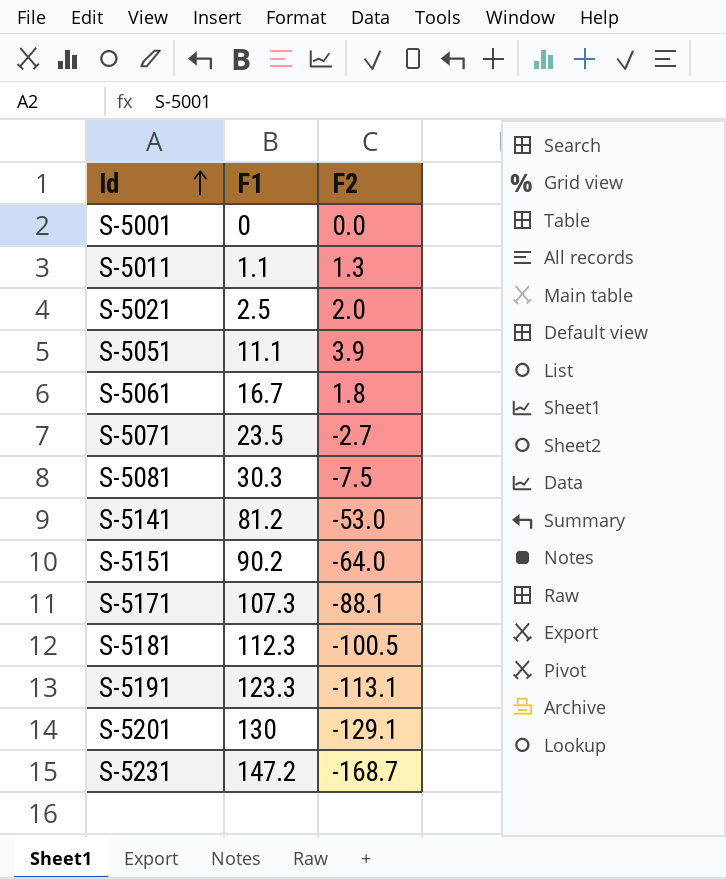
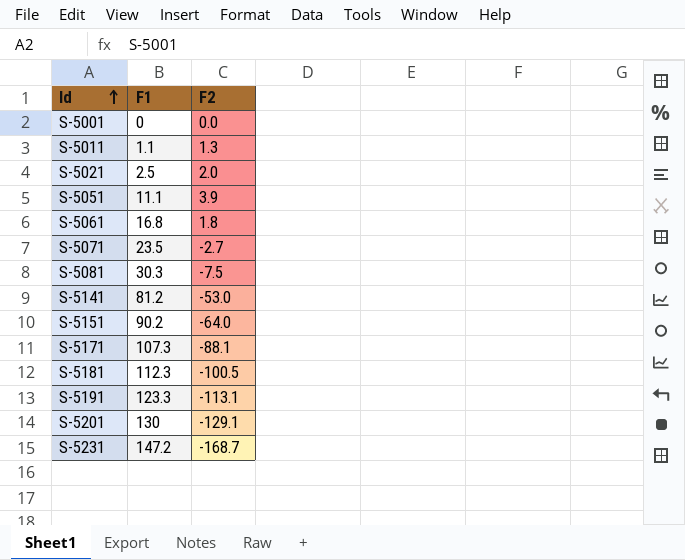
S-5061 | F1: 16.7 -> 16.8

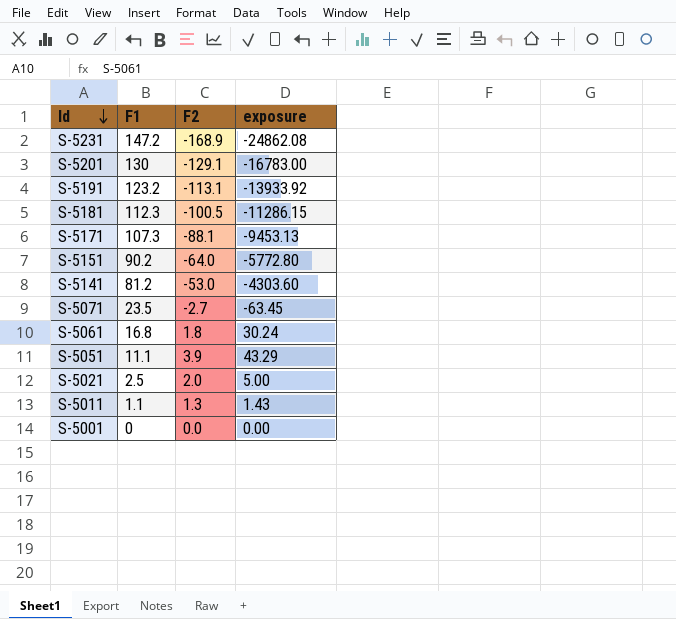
row order: Id ascending -> Id descending
column exposure | formula: none -> [F1] * [F2]
row S-5081: 30.3 | -7.5 -> none
S-5231 | F2: -168.7 -> -168.9
S-5191 | F1: 123.3 -> 123.2

